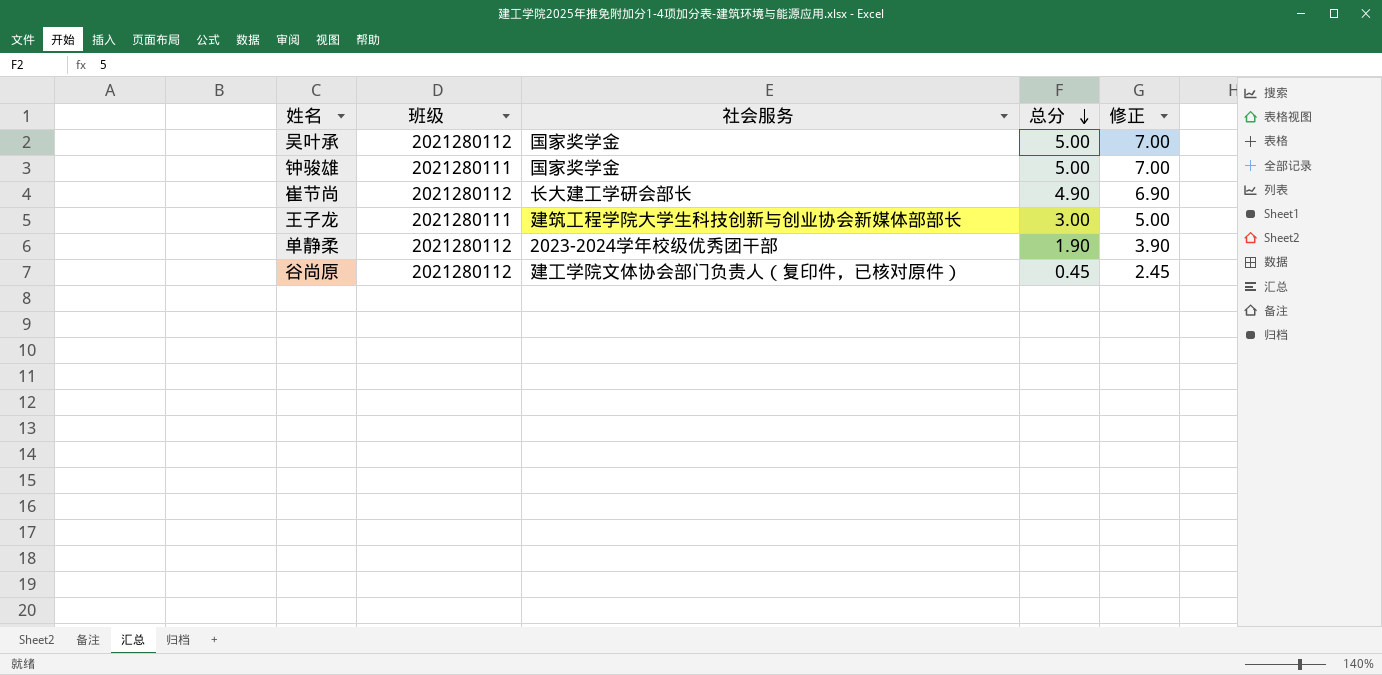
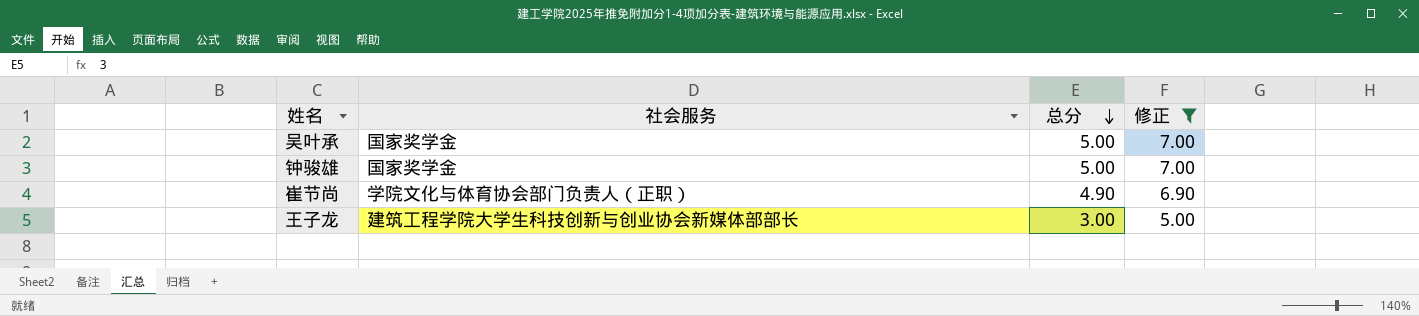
filter: none -> 修正 >= 5.00
column 班级 | position: 2 -> none
崔节尚 | 社会服务: 长大建工学研会部长 -> 学院文化与体育协会部门负责人（正职）

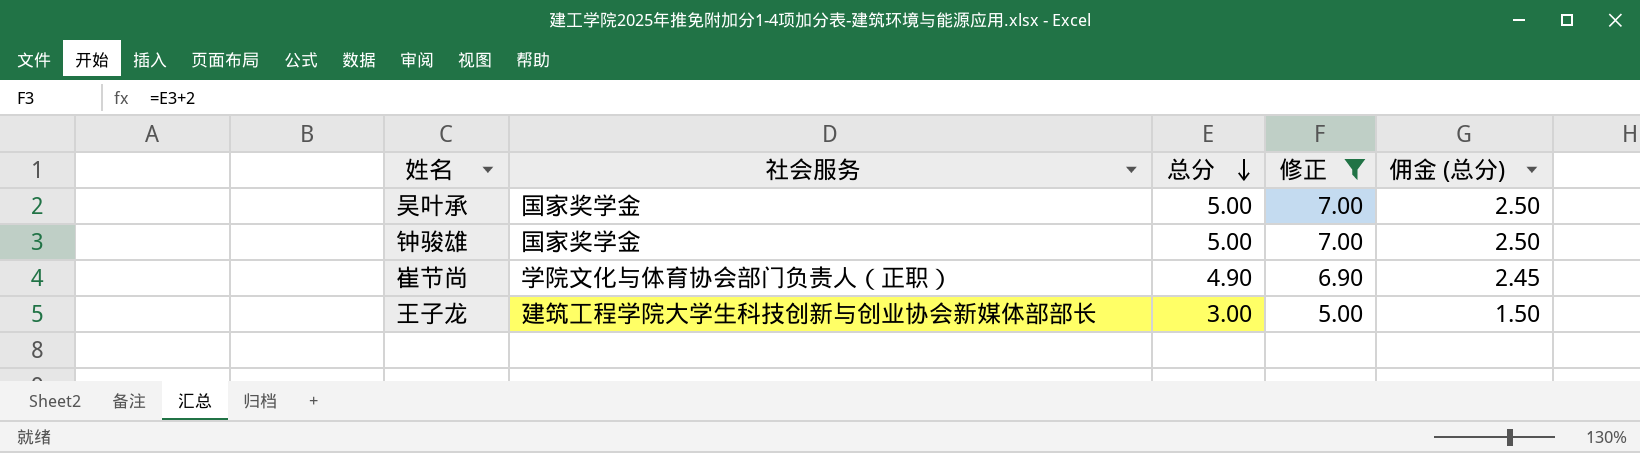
column 佣金 (总分) | formula: none -> [总分] * 0.5

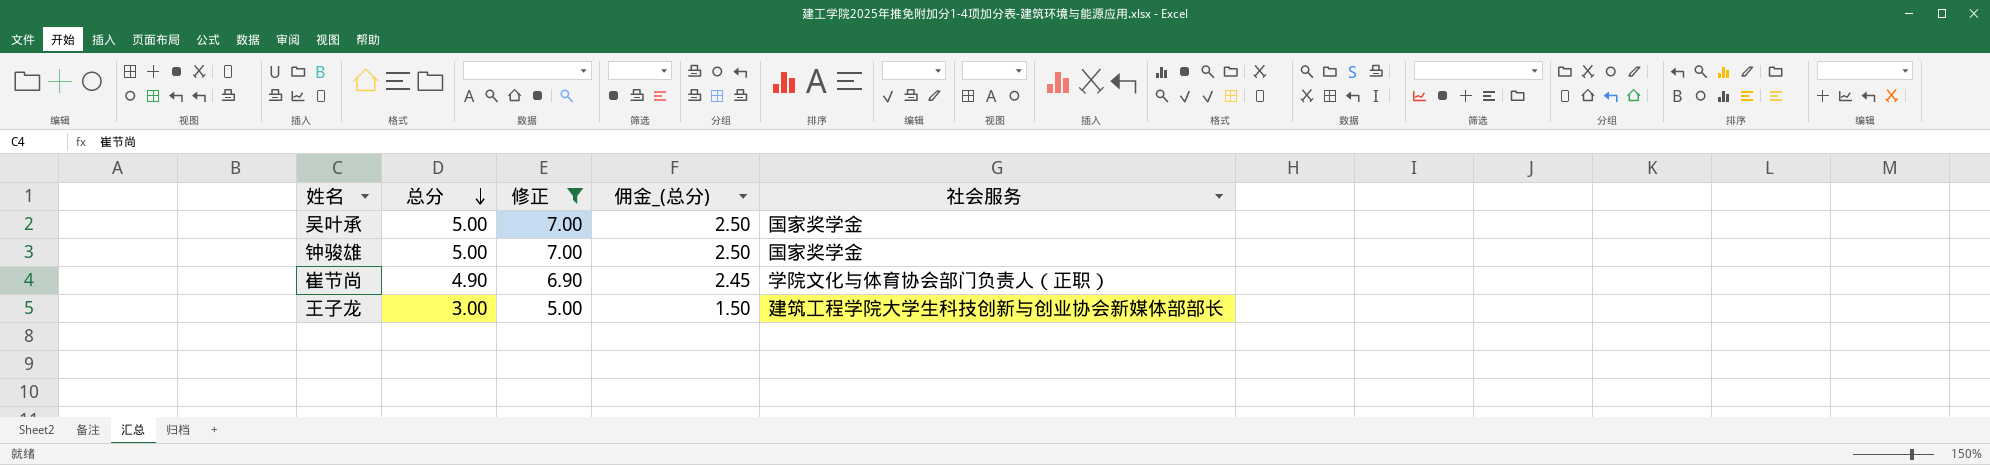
column name: 佣金 (总分) -> 佣金_(总分)
column 社会服务 | position: 2 -> 5

